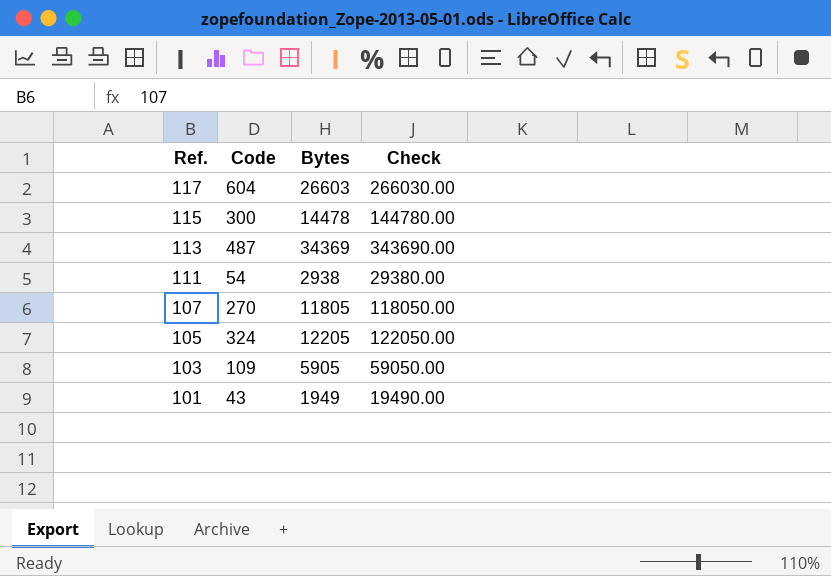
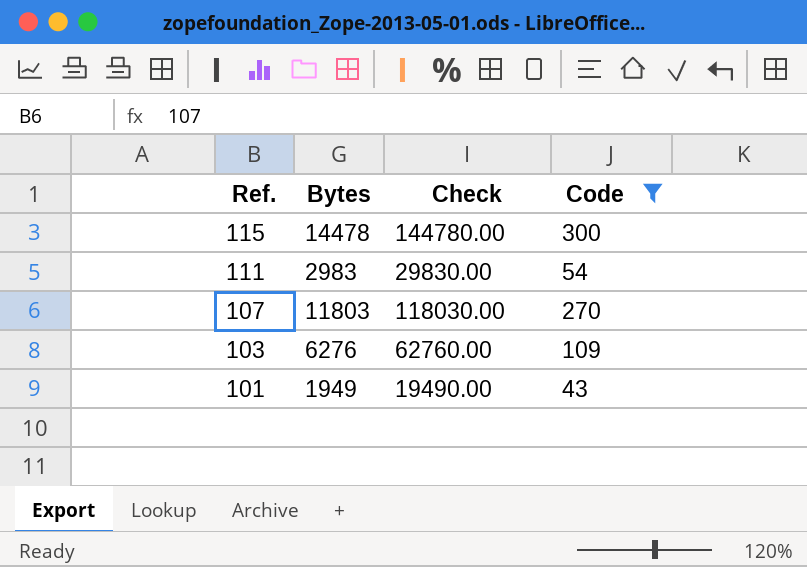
filter: none -> Code <= 300
column Code | position: 2 -> 4
111 | Bytes: 2938 -> 2983
111 | Check: 29380.00 -> 29830.00
107 | Bytes: 11805 -> 11803
107 | Check: 118050.00 -> 118030.00
103 | Bytes: 5905 -> 6276
103 | Check: 59050.00 -> 62760.00

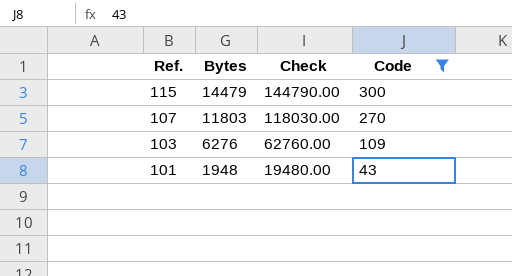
row 111: 2983 | 29830.00 | 54 -> none
115 | Bytes: 14478 -> 14479
115 | Check: 144780.00 -> 144790.00
101 | Bytes: 1949 -> 1948
101 | Check: 19490.00 -> 19480.00

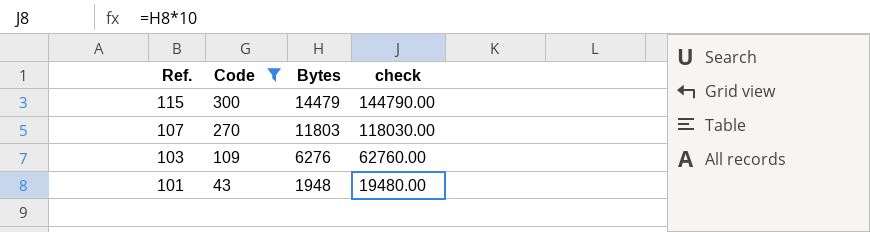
column Code | position: 4 -> 2
column name: Check -> check

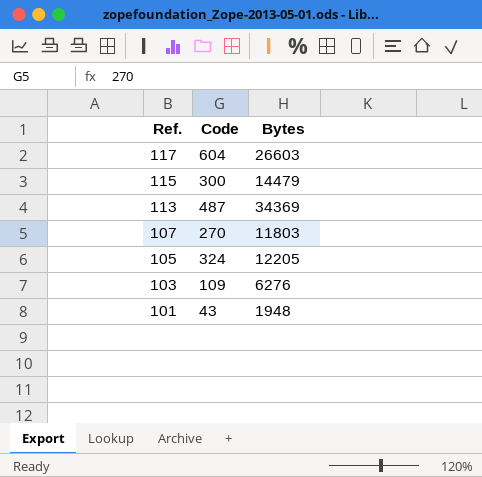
filter: Code <= 300 -> none
column check | formula: [Bytes] * 10 -> none

